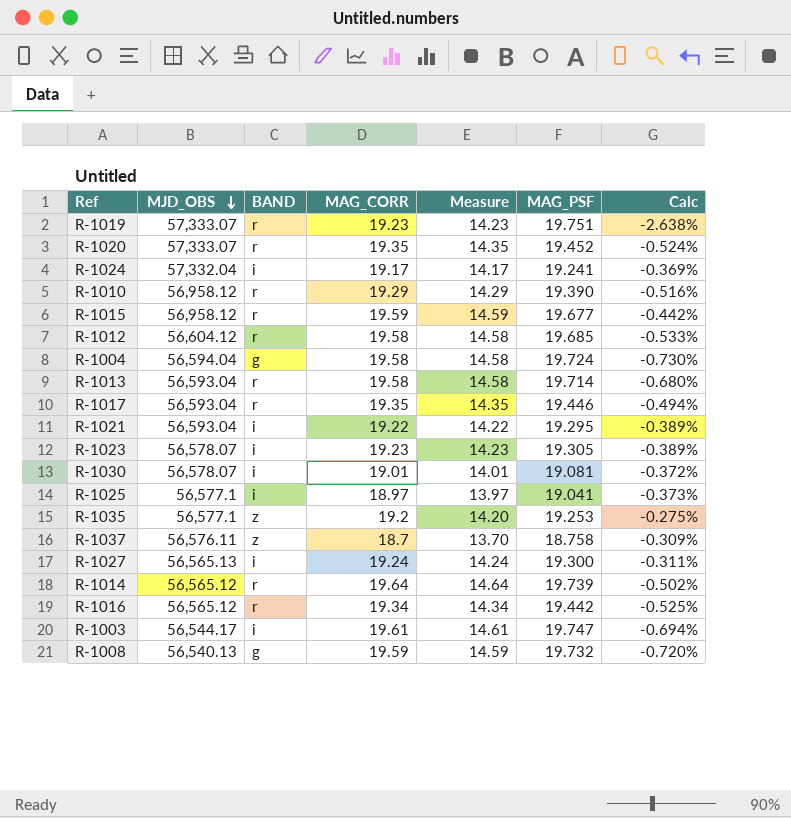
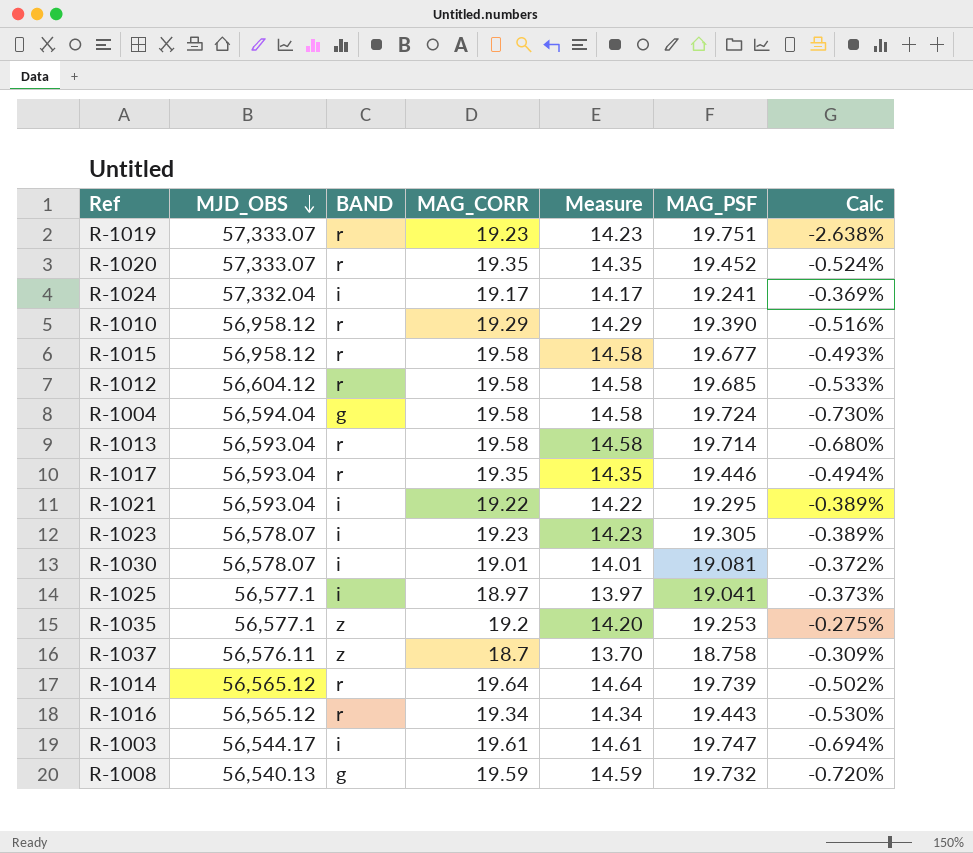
row R-1027: 56,565.13 | i | 19.24 | 14.24 | 19.300 | -0.311% -> none
R-1015 | MAG_CORR: 19.59 -> 19.58
R-1015 | Measure: 14.59 -> 14.58
R-1015 | Calc: -0.442% -> -0.493%
R-1016 | MAG_PSF: 19.442 -> 19.443
R-1016 | Calc: -0.525% -> -0.530%

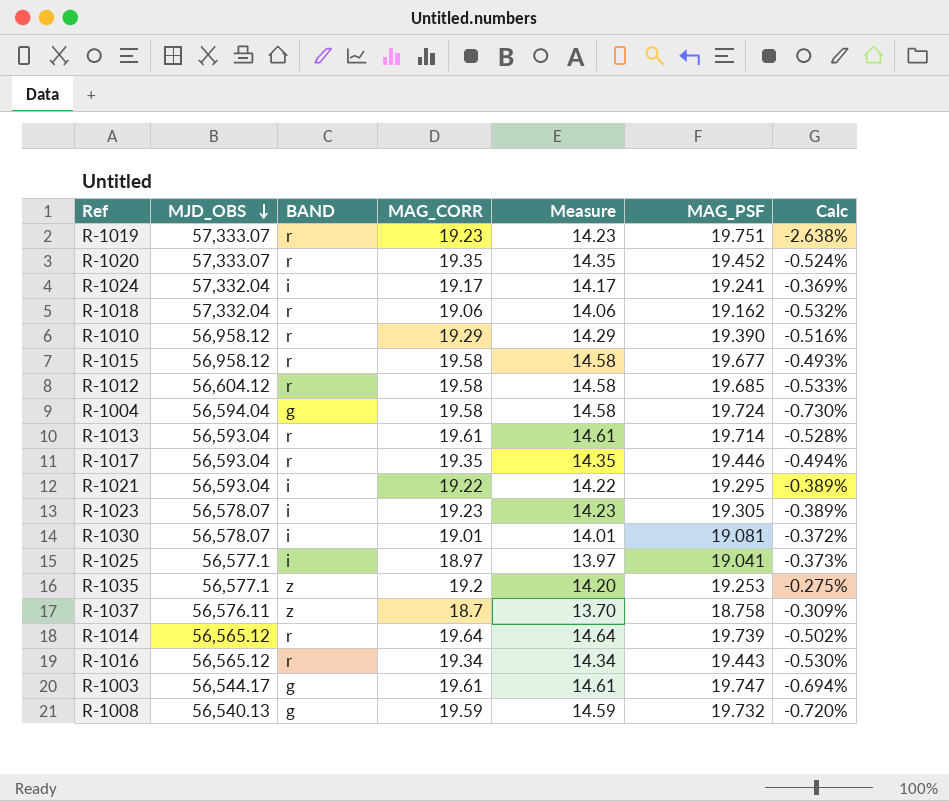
row R-1018: none -> 57,332.04 | r | 19.06 | 14.06 | 19.162 | -0.532%
R-1013 | MAG_CORR: 19.58 -> 19.61
R-1013 | Measure: 14.58 -> 14.61
R-1013 | Calc: -0.680% -> -0.528%
R-1003 | BAND: i -> g

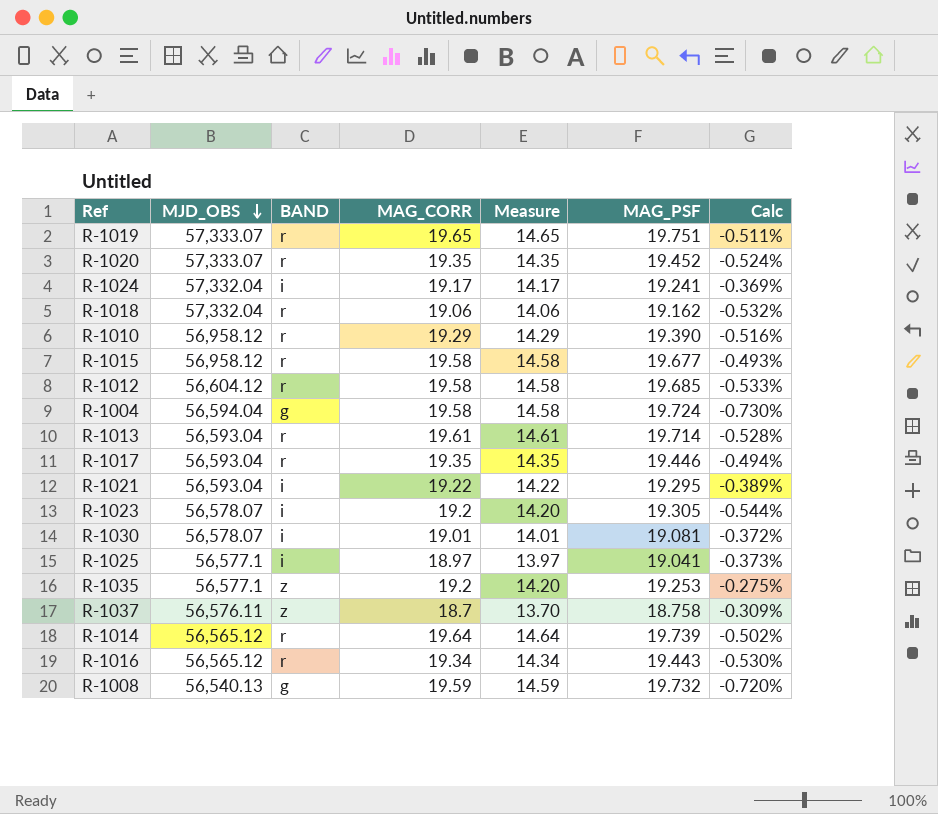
row R-1003: 56,544.17 | g | 19.61 | 14.61 | 19.747 | -0.694% -> none
R-1019 | MAG_CORR: 19.23 -> 19.65
R-1019 | Measure: 14.23 -> 14.65
R-1019 | Calc: -2.638% -> -0.511%
R-1023 | MAG_CORR: 19.23 -> 19.2
R-1023 | Measure: 14.23 -> 14.20
R-1023 | Calc: -0.389% -> -0.544%

